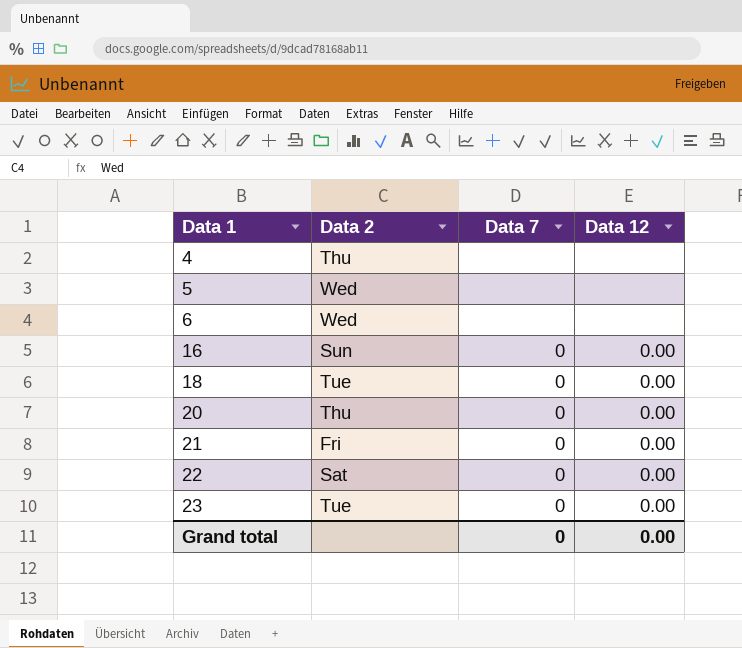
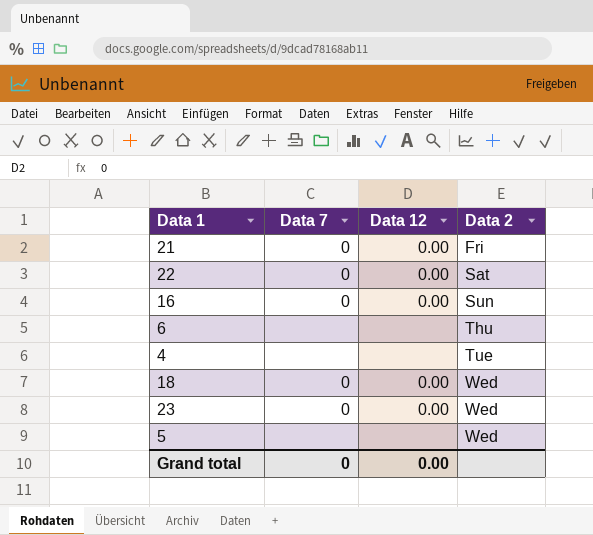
row order: Data 1 ascending -> Data 2 ascending
column Data 2 | position: 2 -> 4
row 20: Thu | 0 | 0.00 -> none
6 | Data 2: Wed -> Thu
4 | Data 2: Thu -> Tue
18 | Data 2: Tue -> Wed
23 | Data 2: Tue -> Wed

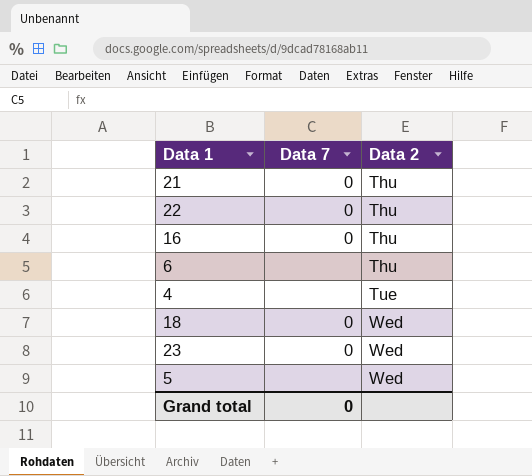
column Data 12 | position: 3 -> none
21 | Data 2: Fri -> Thu
22 | Data 2: Sat -> Thu
16 | Data 2: Sun -> Thu

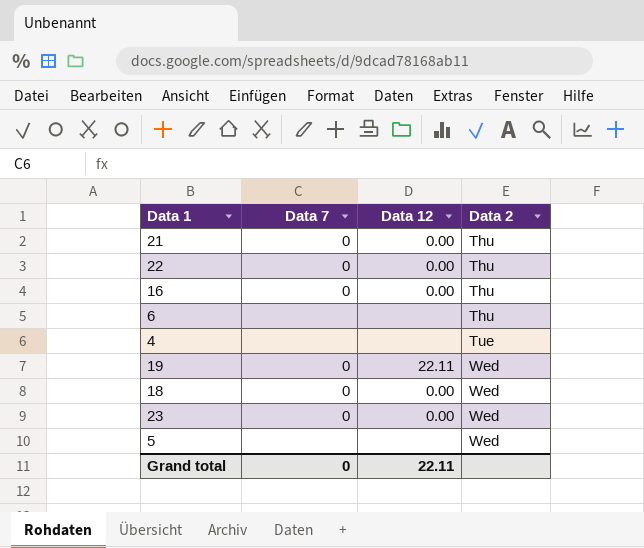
column Data 12 | position: none -> 3
row 19: none -> 0 | 22.11 | Wed

